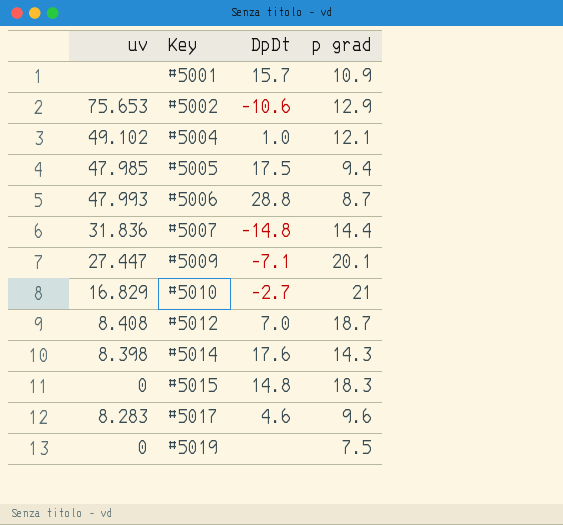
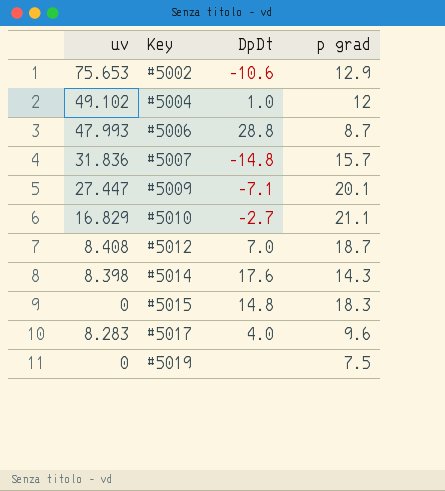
row #5001: none | 15.7 | 10.9 -> none
row #5005: 47.985 | 17.5 | 9.4 -> none
#5004 | p grad: 12.1 -> 12
#5007 | p grad: 14.4 -> 15.7
#5010 | p grad: 21 -> 21.1
#5017 | DpDt: 4.6 -> 4.0

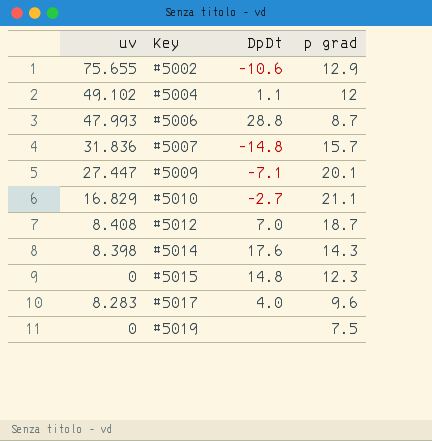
#5002 | uv: 75.653 -> 75.655
#5004 | DpDt: 1.0 -> 1.1
#5015 | p grad: 18.3 -> 12.3

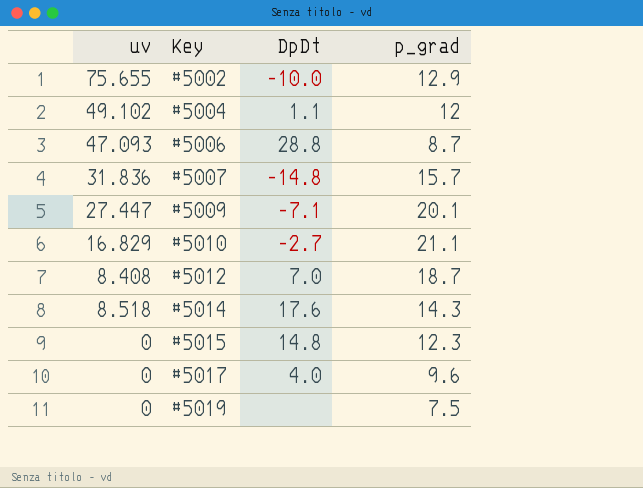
column name: p grad -> p_grad
#5002 | DpDt: -10.6 -> -10.0
#5006 | uv: 47.993 -> 47.093
#5014 | uv: 8.398 -> 8.518
#5017 | uv: 8.283 -> 0

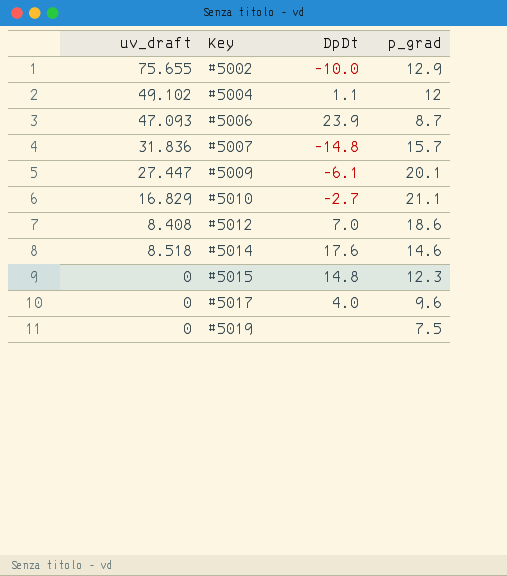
column name: uv -> uv_draft
#5006 | DpDt: 28.8 -> 23.9
#5009 | DpDt: -7.1 -> -6.1
#5012 | p_grad: 18.7 -> 18.6
#5014 | p_grad: 14.3 -> 14.6

